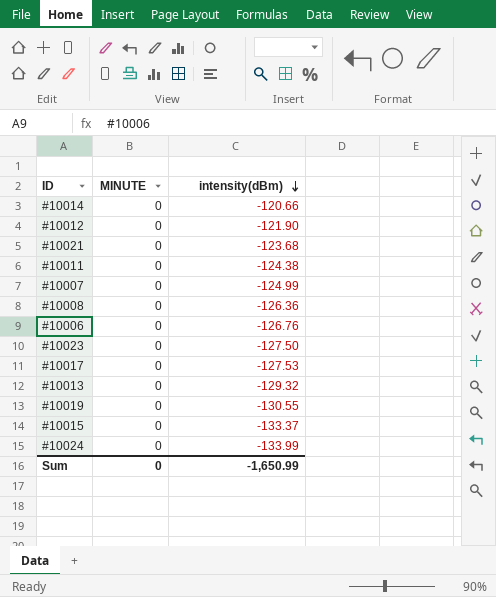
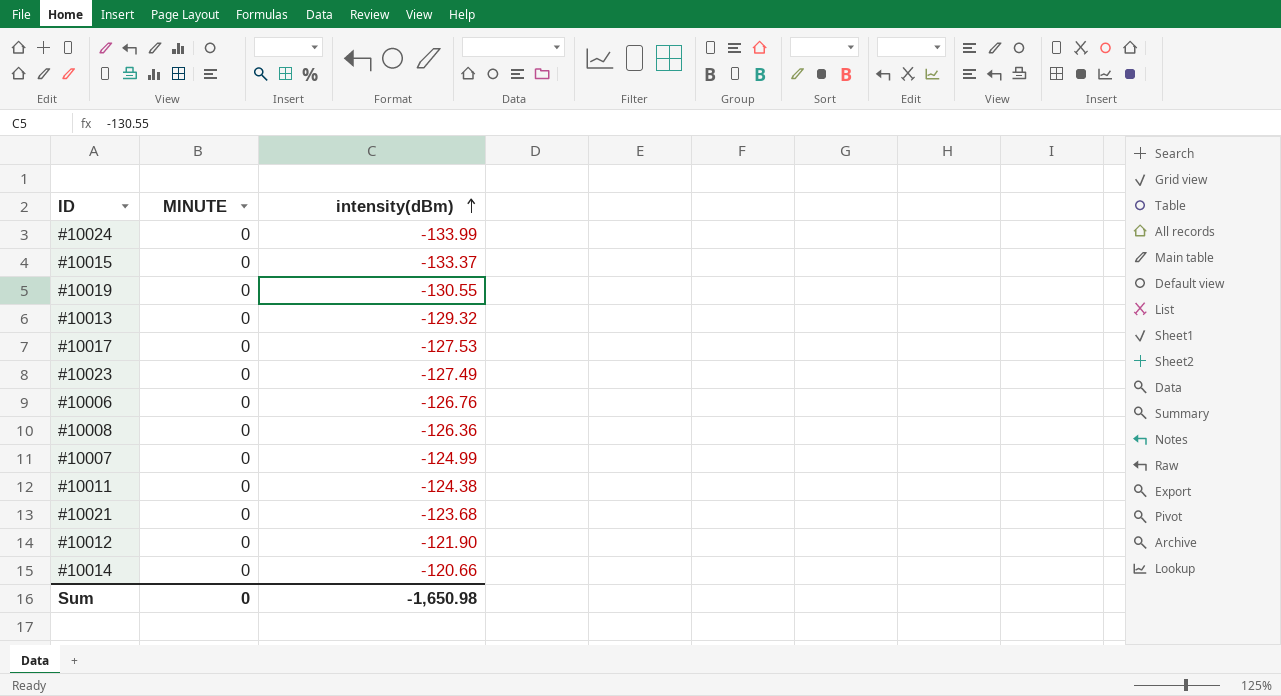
row order: intensity(dBm) descending -> intensity(dBm) ascending
#10023 | intensity(dBm): -127.50 -> -127.49
Sum | intensity(dBm): -1,650.99 -> -1,650.98

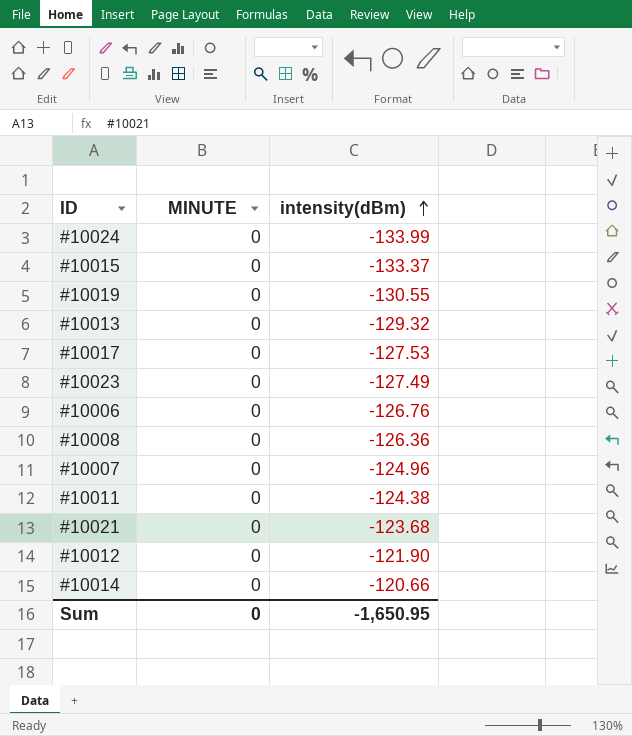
#10007 | intensity(dBm): -124.99 -> -124.96
Sum | intensity(dBm): -1,650.98 -> -1,650.95

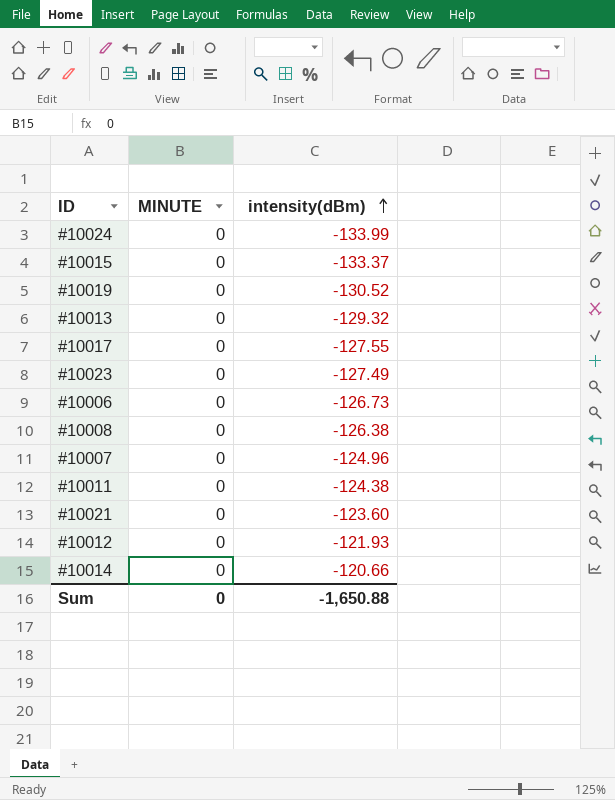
#10019 | intensity(dBm): -130.55 -> -130.52
#10017 | intensity(dBm): -127.53 -> -127.55
#10006 | intensity(dBm): -126.76 -> -126.73
#10008 | intensity(dBm): -126.36 -> -126.38
#10021 | intensity(dBm): -123.68 -> -123.60
#10012 | intensity(dBm): -121.90 -> -121.93
Sum | intensity(dBm): -1,650.95 -> -1,650.88

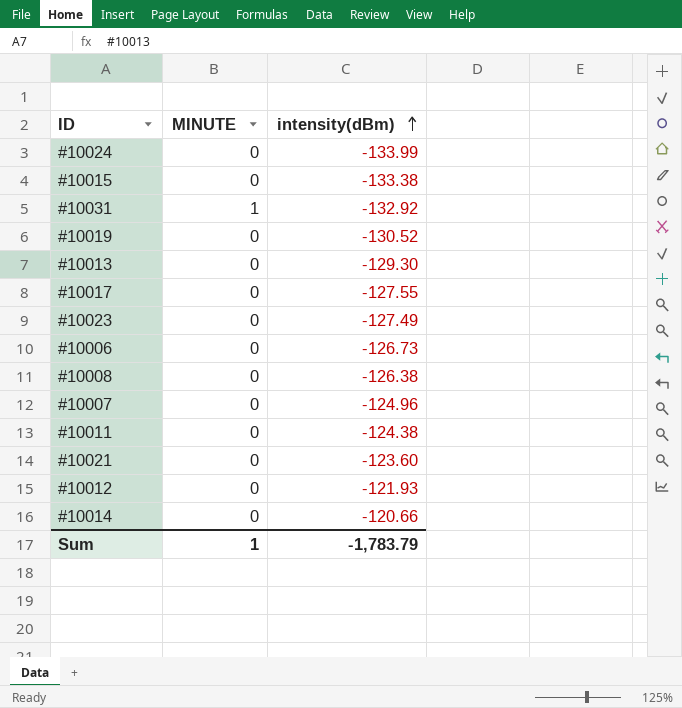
#10015 | intensity(dBm): -133.37 -> -133.38
row #10031: none -> 1 | -132.92
#10013 | intensity(dBm): -129.32 -> -129.30
Sum | MINUTE: 0 -> 1
Sum | intensity(dBm): -1,650.88 -> -1,783.79

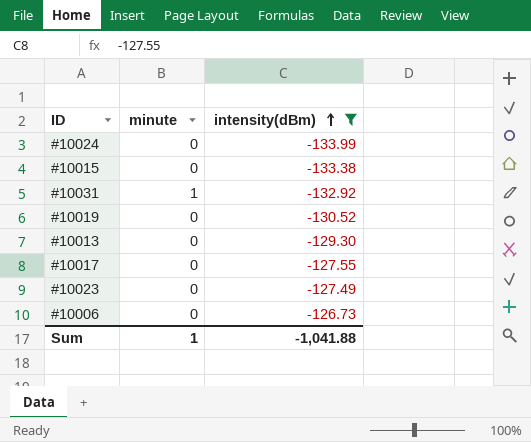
filter: none -> intensity(dBm) <= -126.73
column name: MINUTE -> minute
Sum | intensity(dBm): -1,783.79 -> -1,041.88

